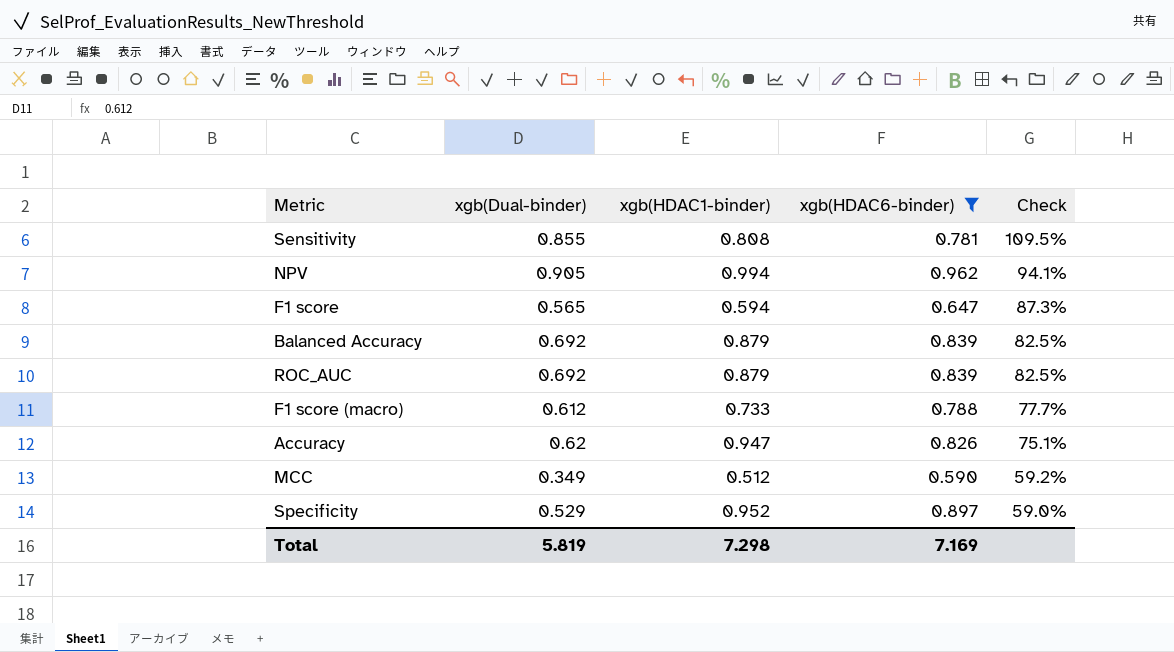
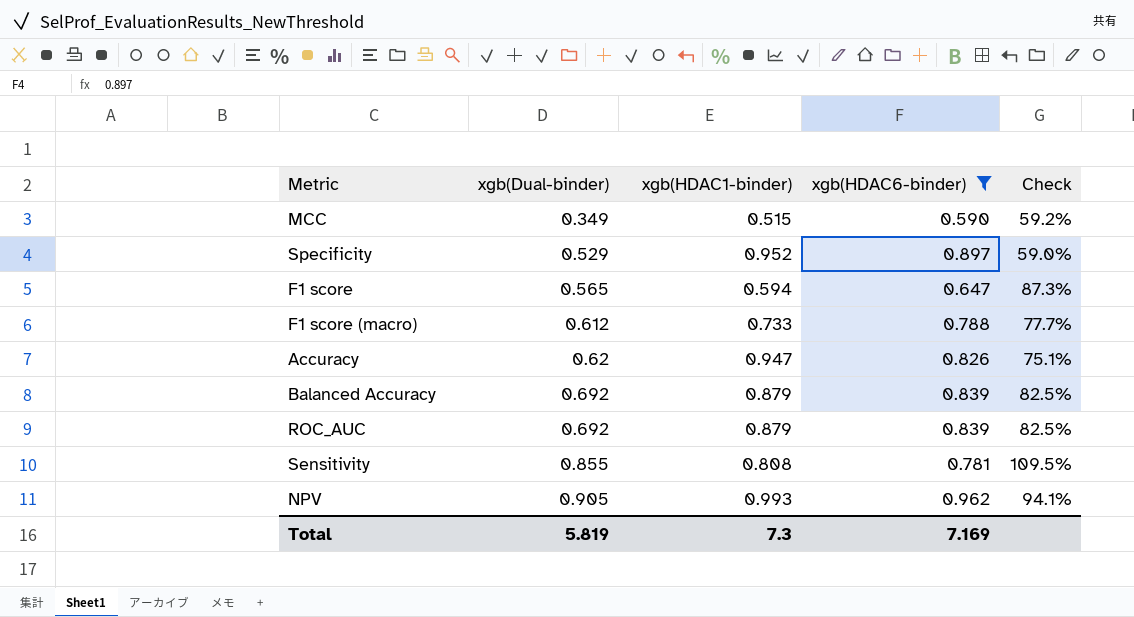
row order: Check descending -> xgb(Dual-binder) ascending
MCC | xgb(HDAC1-binder): 0.512 -> 0.515
NPV | xgb(HDAC1-binder): 0.994 -> 0.993
Total | xgb(HDAC1-binder): 7.298 -> 7.3

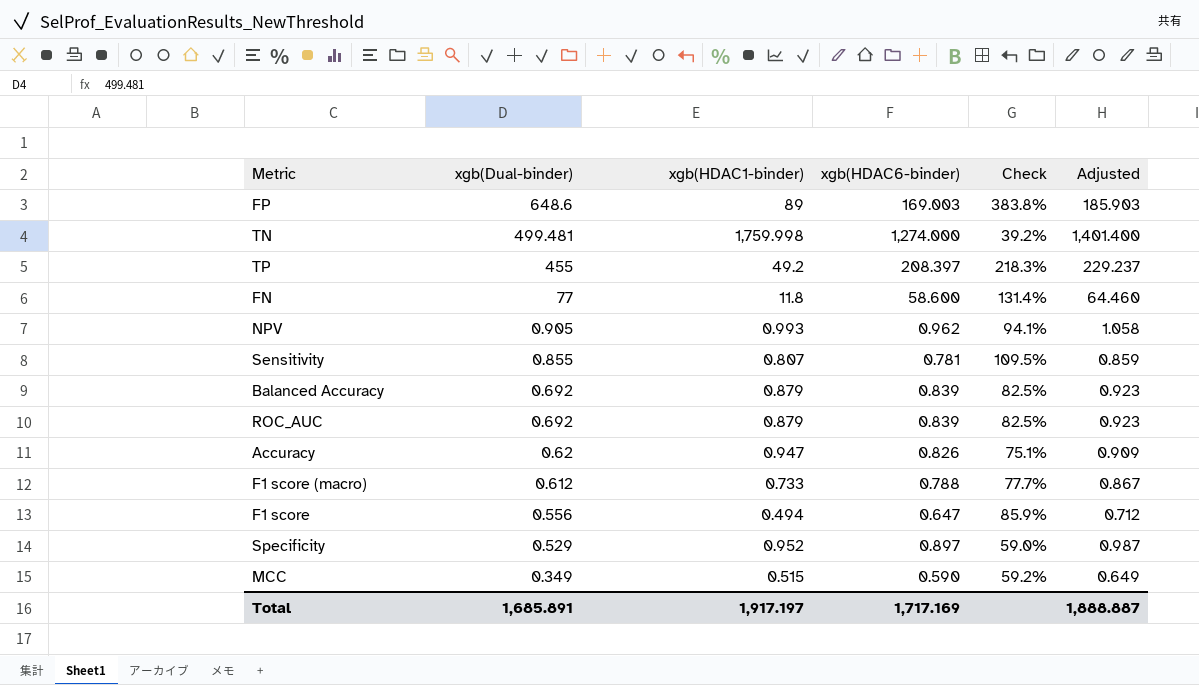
filter: xgb(HDAC6-binder) <= 0.962 -> none
row order: xgb(Dual-binder) ascending -> xgb(Dual-binder) descending
column Adjusted | formula: none -> [xgb(HDAC6-binder)] * 1.1
Sensitivity | xgb(HDAC1-binder): 0.808 -> 0.807
F1 score | xgb(Dual-binder): 0.565 -> 0.556
F1 score | xgb(HDAC1-binder): 0.594 -> 0.494
F1 score | Check: 87.3% -> 85.9%
Total | xgb(Dual-binder): 5.819 -> 1,685.891
Total | xgb(HDAC1-binder): 7.3 -> 1,917.197
Total | xgb(HDAC6-binder): 7.169 -> 1,717.169

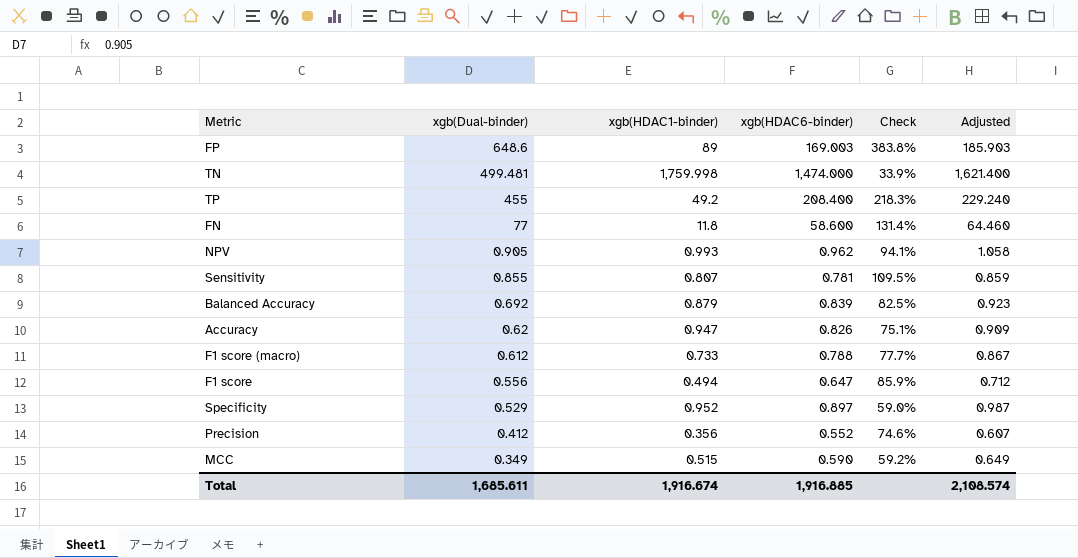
row ROC_AUC: 0.692 | 0.879 | 0.839 | 82.5% | 0.923 -> none
TN | xgb(HDAC6-binder): 1,274.000 -> 1,474.000
TN | Check: 39.2% -> 33.9%
TN | Adjusted: 1,401.400 -> 1,621.400
TP | xgb(HDAC6-binder): 208.397 -> 208.400
TP | Adjusted: 229.237 -> 229.240
row Precision: none -> 0.412 | 0.356 | 0.552 | 74.6% | 0.607
Total | xgb(Dual-binder): 1,685.891 -> 1,685.611
Total | xgb(HDAC1-binder): 1,917.197 -> 1,916.674
Total | xgb(HDAC6-binder): 1,717.169 -> 1,916.885
Total | Adjusted: 1,888.887 -> 2,108.574

